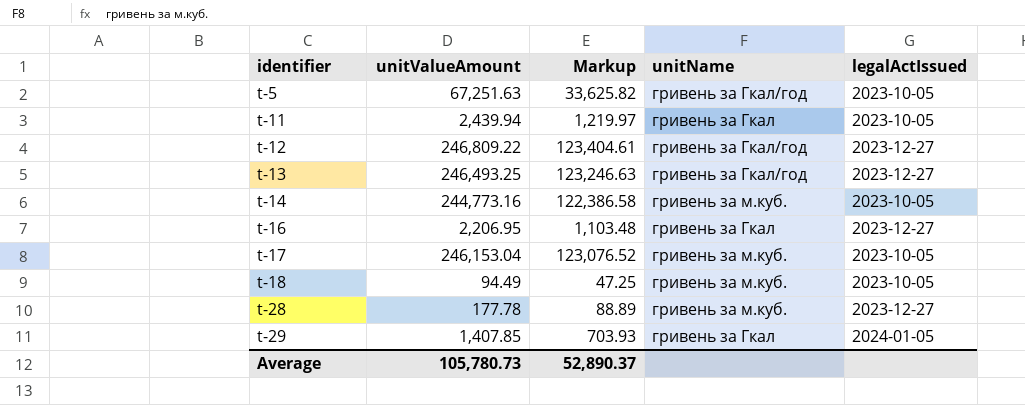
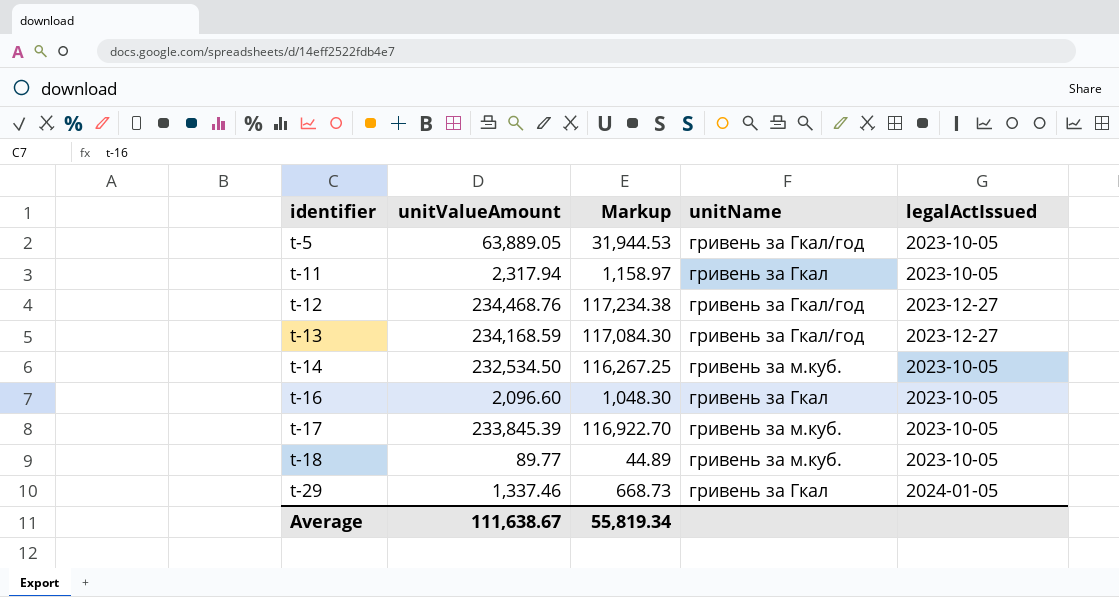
row t-28: 177.78 | 88.89 | гривень за м.куб. | 2023-12-27 -> none
t-5 | unitValueAmount: 67,251.63 -> 63,889.05
t-5 | Markup: 33,625.82 -> 31,944.53
t-11 | unitValueAmount: 2,439.94 -> 2,317.94
t-11 | Markup: 1,219.97 -> 1,158.97
t-12 | unitValueAmount: 246,809.22 -> 234,468.76
t-12 | Markup: 123,404.61 -> 117,234.38
t-13 | unitValueAmount: 246,493.25 -> 234,168.59
t-13 | Markup: 123,246.63 -> 117,084.30
t-14 | unitValueAmount: 244,773.16 -> 232,534.50
t-14 | Markup: 122,386.58 -> 116,267.25
t-16 | unitValueAmount: 2,206.95 -> 2,096.60
t-16 | Markup: 1,103.48 -> 1,048.30
t-16 | legalActIssued: 2023-12-27 -> 2023-10-05
t-17 | unitValueAmount: 246,153.04 -> 233,845.39
t-17 | Markup: 123,076.52 -> 116,922.70
t-18 | unitValueAmount: 94.49 -> 89.77
t-18 | Markup: 47.25 -> 44.89
t-29 | unitValueAmount: 1,407.85 -> 1,337.46
t-29 | Markup: 703.93 -> 668.73
Average | unitValueAmount: 105,780.73 -> 111,638.67
Average | Markup: 52,890.37 -> 55,819.34

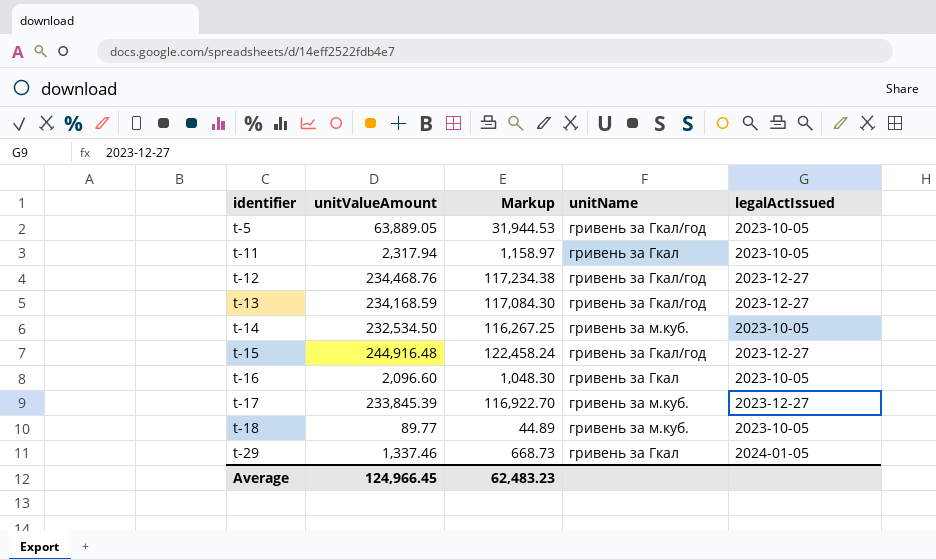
row t-15: none -> 244,916.48 | 122,458.24 | гривень за Гкал/год | 2023-12-27
t-17 | legalActIssued: 2023-10-05 -> 2023-12-27
Average | unitValueAmount: 111,638.67 -> 124,966.45
Average | Markup: 55,819.34 -> 62,483.23

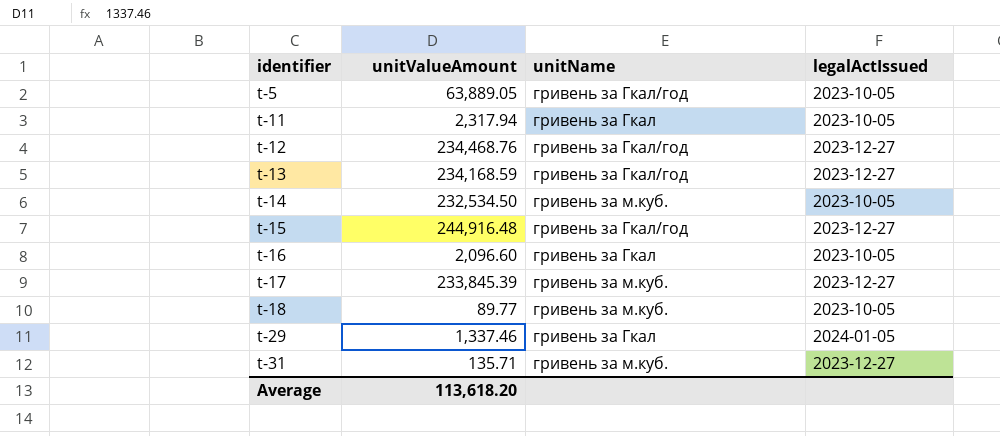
column Markup | formula: [unitValueAmount] * 0.5 -> none
row t-31: none -> 135.71 | гривень за м.куб. | 2023-12-27
Average | unitValueAmount: 124,966.45 -> 113,618.20

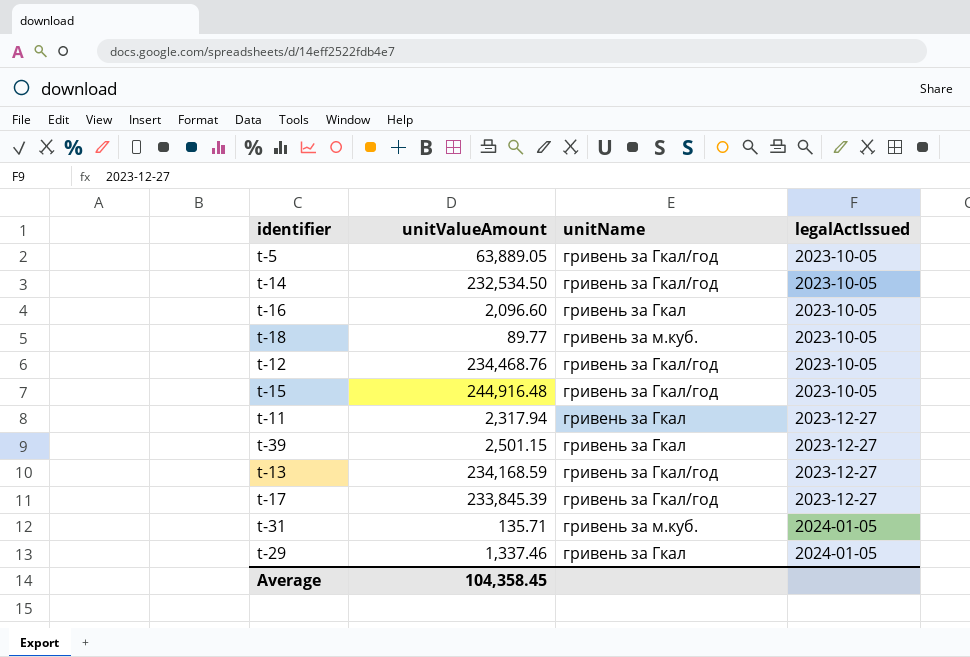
row order: identifier ascending -> legalActIssued ascending
t-14 | unitName: гривень за м.куб. -> гривень за Гкал/год
t-12 | legalActIssued: 2023-12-27 -> 2023-10-05
t-15 | legalActIssued: 2023-12-27 -> 2023-10-05
t-11 | legalActIssued: 2023-10-05 -> 2023-12-27
row t-39: none -> 2,501.15 | гривень за Гкал | 2023-12-27
t-17 | unitName: гривень за м.куб. -> гривень за Гкал/год
t-31 | legalActIssued: 2023-12-27 -> 2024-01-05
Average | unitValueAmount: 113,618.20 -> 104,358.45

